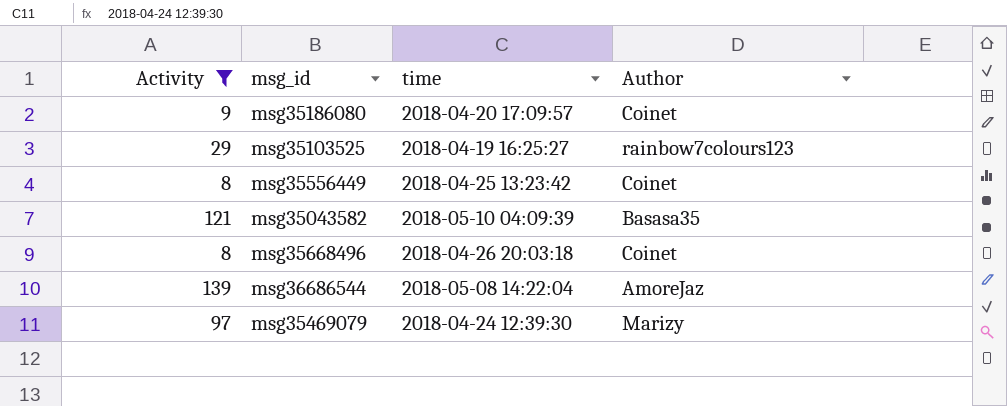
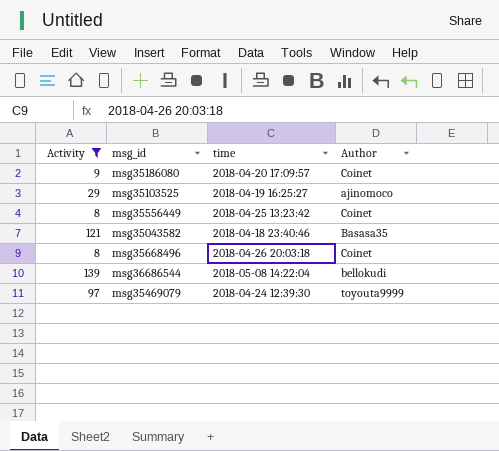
msg35103525 | Author: rainbow7colours123 -> ajinomoco
msg35043582 | time: 2018-05-10 04:09:39 -> 2018-04-18 23:40:46
msg36686544 | Author: AmoreJaz -> bellokudi
msg35469079 | Author: Marizy -> toyouta9999

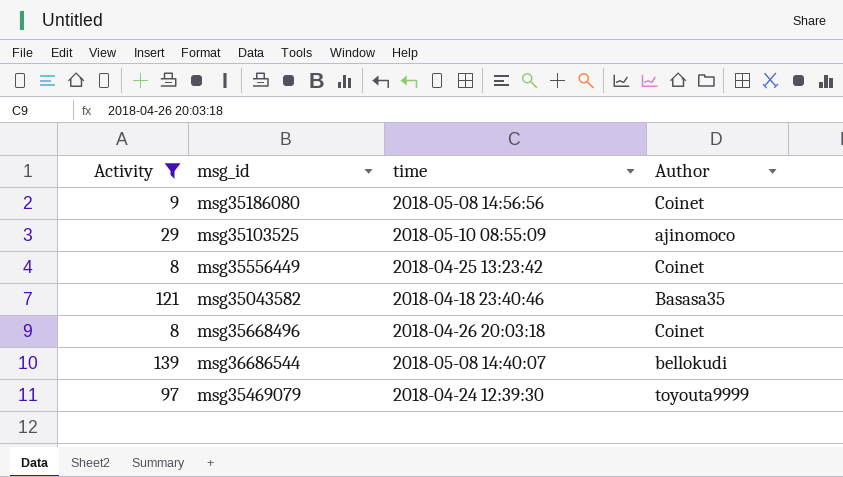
msg35186080 | time: 2018-04-20 17:09:57 -> 2018-05-08 14:56:56
msg35103525 | time: 2018-04-19 16:25:27 -> 2018-05-10 08:55:09
msg36686544 | time: 2018-05-08 14:22:04 -> 2018-05-08 14:40:07

